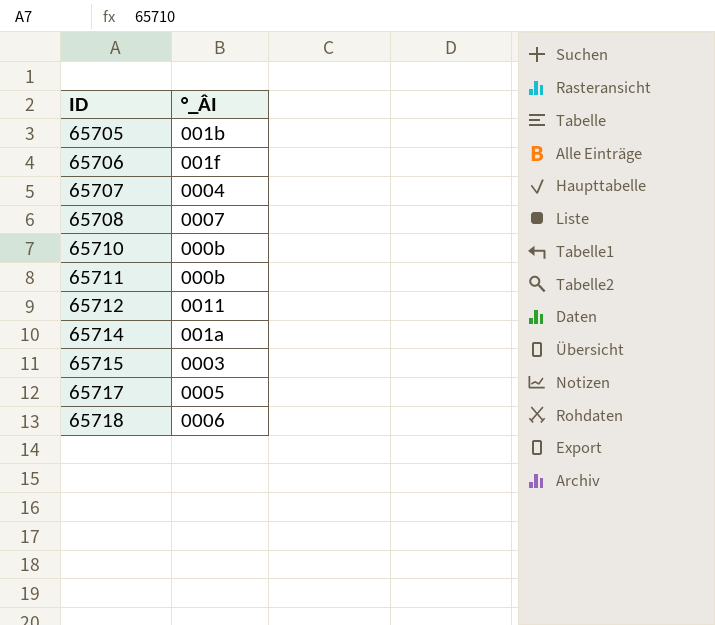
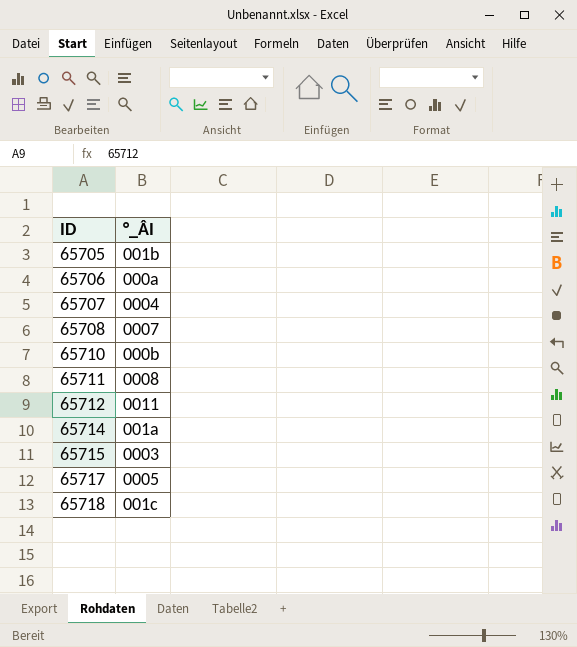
65706 | °_ÂI: 001f -> 000a
65711 | °_ÂI: 000b -> 0008
65718 | °_ÂI: 0006 -> 001c

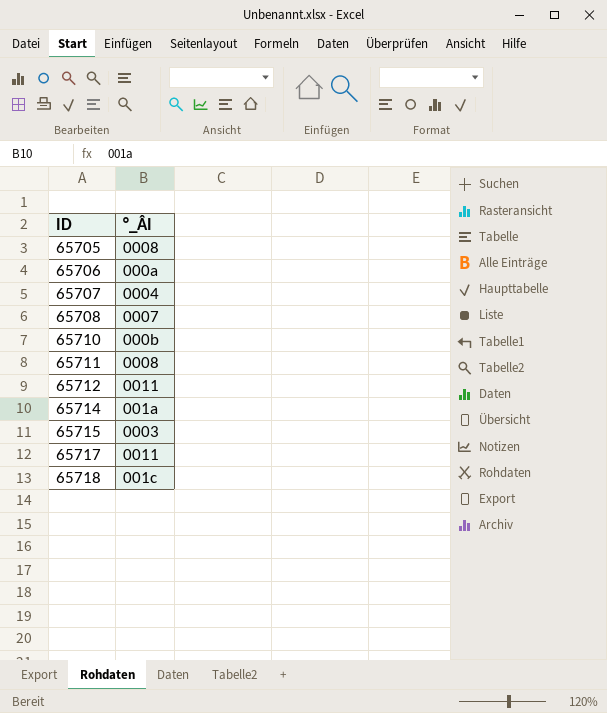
65705 | °_ÂI: 001b -> 0008
65717 | °_ÂI: 0005 -> 0011

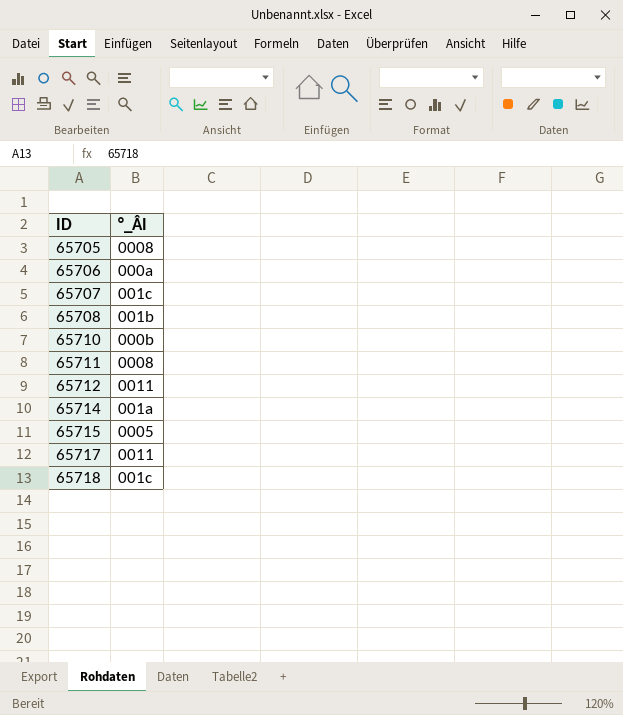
65707 | °_ÂI: 0004 -> 001c
65708 | °_ÂI: 0007 -> 001b
65715 | °_ÂI: 0003 -> 0005

